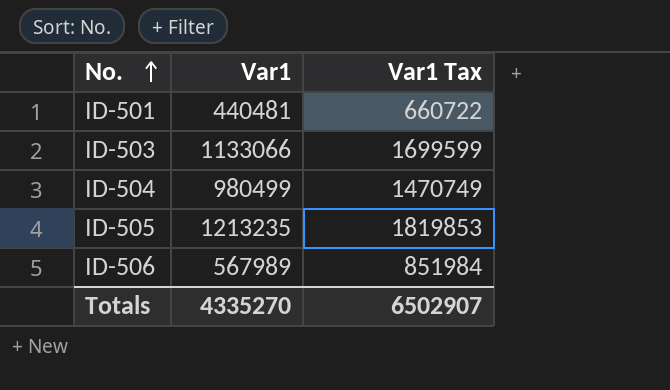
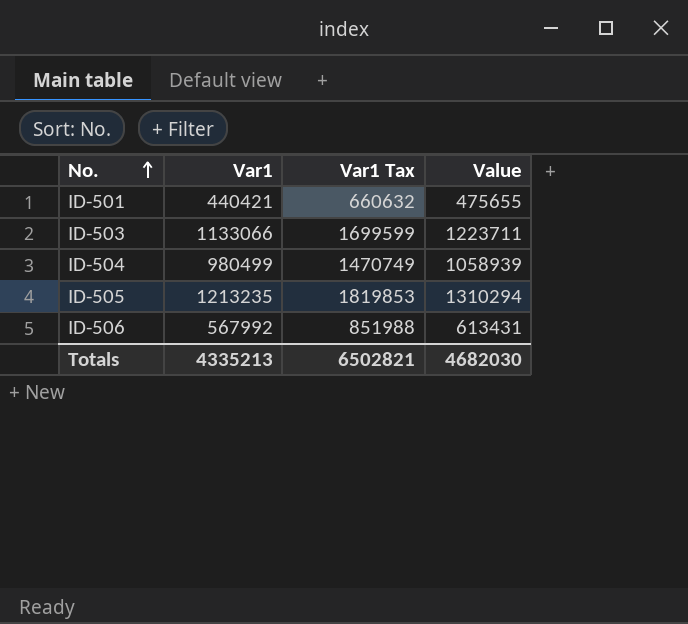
column Value | formula: none -> [Var1] * 1.08
ID-501 | Var1: 440481 -> 440421
ID-501 | Var1 Tax: 660722 -> 660632
ID-506 | Var1: 567989 -> 567992
ID-506 | Var1 Tax: 851984 -> 851988
Totals | Var1: 4335270 -> 4335213
Totals | Var1 Tax: 6502907 -> 6502821

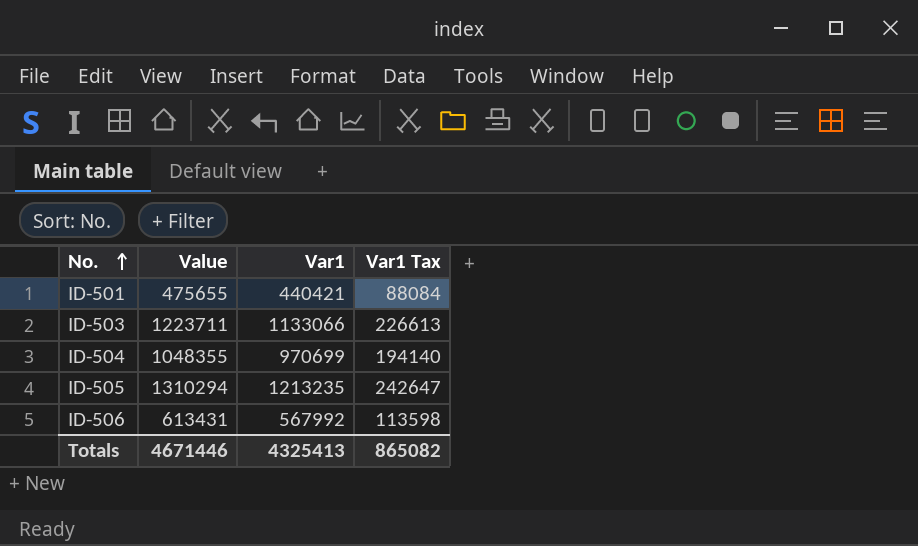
column Value | position: 4 -> 2
column Var1 Tax | formula: [Var1] * 1.5 -> [Var1] * 0.2
ID-504 | Value: 1058939 -> 1048355
ID-504 | Var1: 980499 -> 970699
Totals | Value: 4682030 -> 4671446
Totals | Var1: 4335213 -> 4325413
Totals | Var1 Tax: 6502821 -> 865082

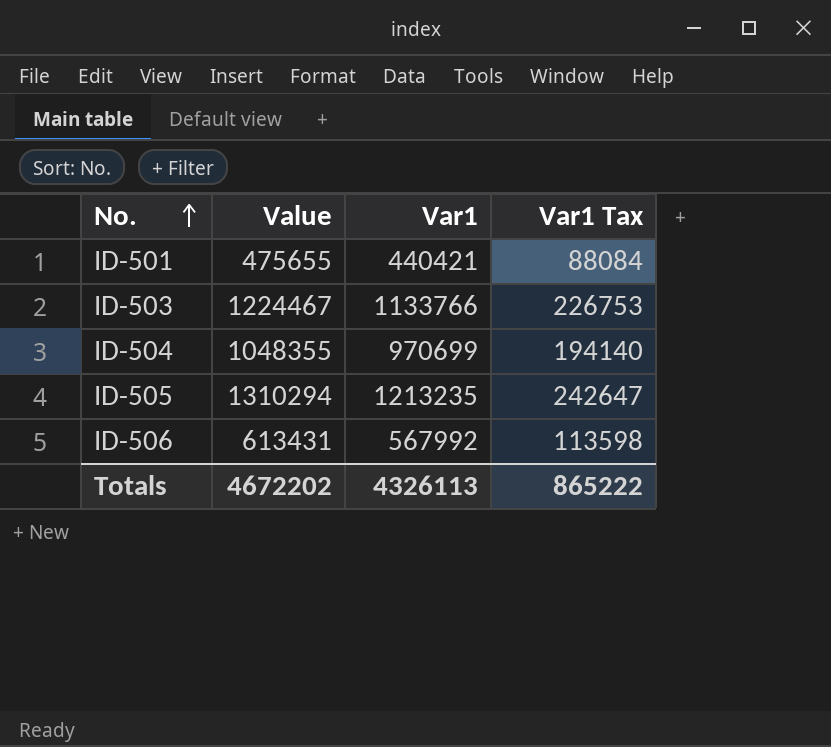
ID-503 | Value: 1223711 -> 1224467
ID-503 | Var1: 1133066 -> 1133766
ID-503 | Var1 Tax: 226613 -> 226753
Totals | Value: 4671446 -> 4672202
Totals | Var1: 4325413 -> 4326113
Totals | Var1 Tax: 865082 -> 865222

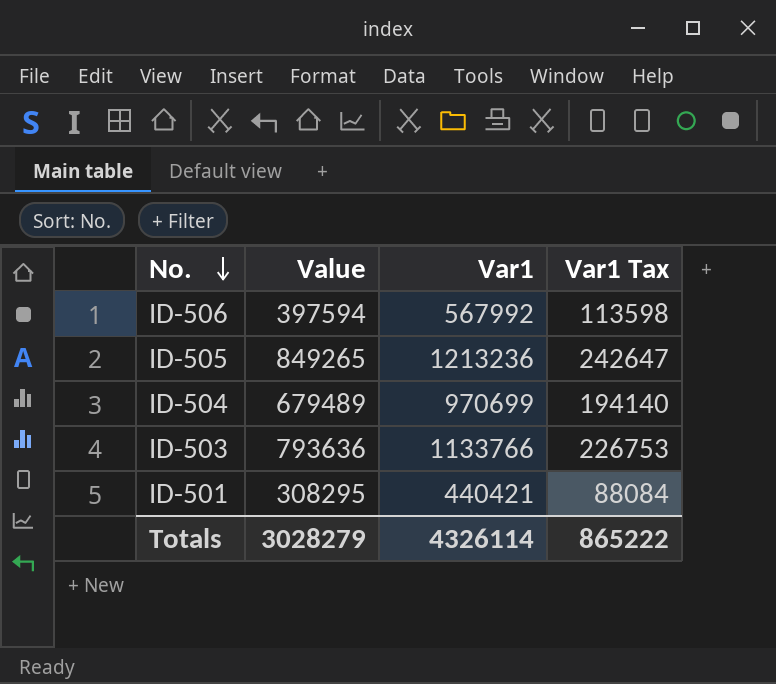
row order: No. ascending -> No. descending
column Value | formula: [Var1] * 1.08 -> [Var1] * 0.7
ID-505 | Var1: 1213235 -> 1213236
Totals | Value: 4672202 -> 3028279
Totals | Var1: 4326113 -> 4326114

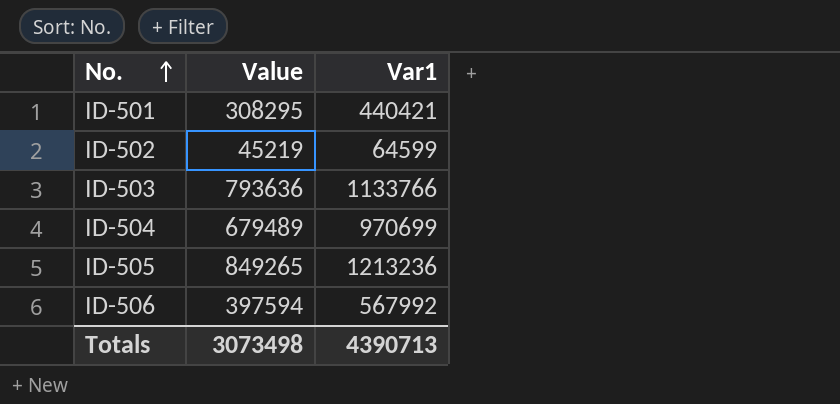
row order: No. descending -> No. ascending
column Var1 Tax | formula: [Var1] * 0.2 -> none
row ID-502: none -> 45219 | 64599
Totals | Value: 3028279 -> 3073498
Totals | Var1: 4326114 -> 4390713

